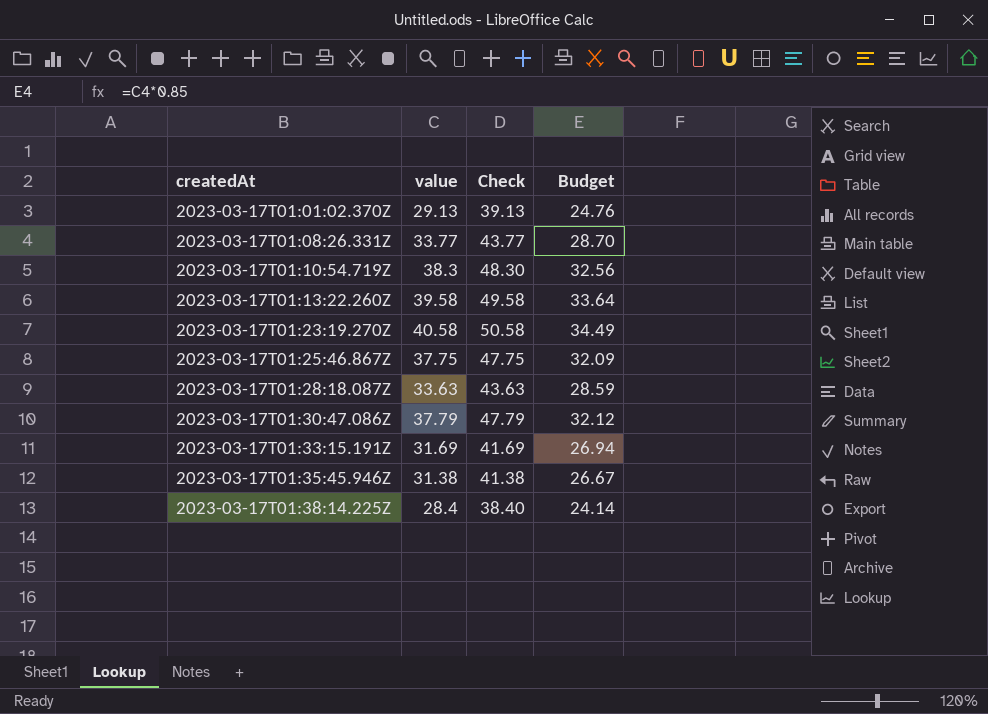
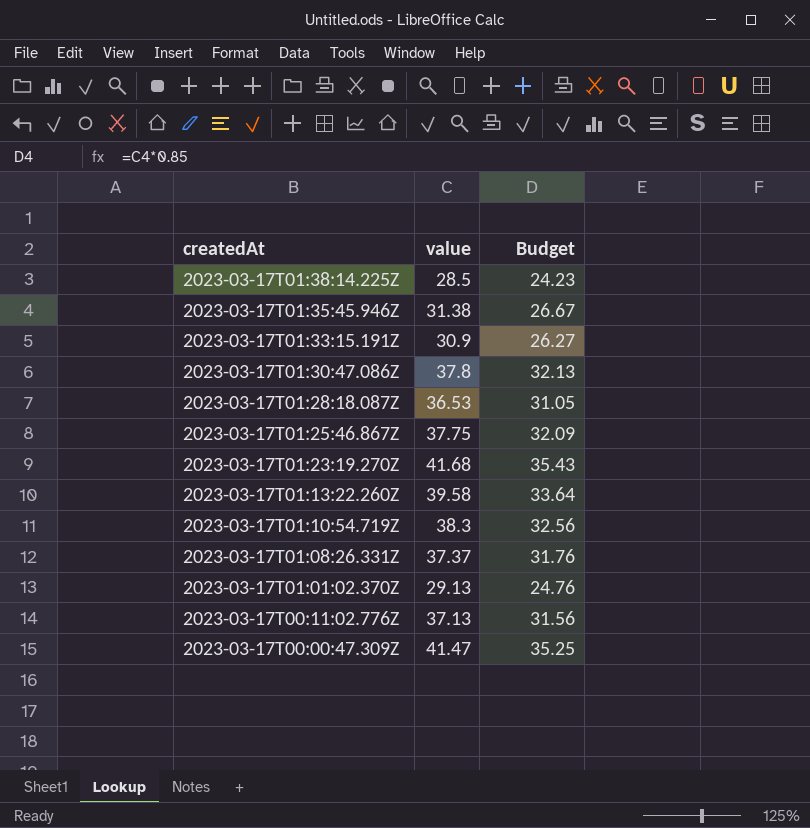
row order: createdAt ascending -> createdAt descending
column Check | formula: [value] + 10 -> none
2023-03-17T01:38:14.225Z | value: 28.4 -> 28.5
2023-03-17T01:38:14.225Z | Budget: 24.14 -> 24.23
2023-03-17T01:33:15.191Z | value: 31.69 -> 30.9
2023-03-17T01:33:15.191Z | Budget: 26.94 -> 26.27
2023-03-17T01:30:47.086Z | value: 37.79 -> 37.8
2023-03-17T01:30:47.086Z | Budget: 32.12 -> 32.13
2023-03-17T01:28:18.087Z | value: 33.63 -> 36.53
2023-03-17T01:28:18.087Z | Budget: 28.59 -> 31.05
2023-03-17T01:23:19.270Z | value: 40.58 -> 41.68
2023-03-17T01:23:19.270Z | Budget: 34.49 -> 35.43
2023-03-17T01:08:26.331Z | value: 33.77 -> 37.37
2023-03-17T01:08:26.331Z | Budget: 28.70 -> 31.76
row 2023-03-17T00:11:02.776Z: none -> 37.13 | 31.56
row 2023-03-17T00:00:47.309Z: none -> 41.47 | 35.25

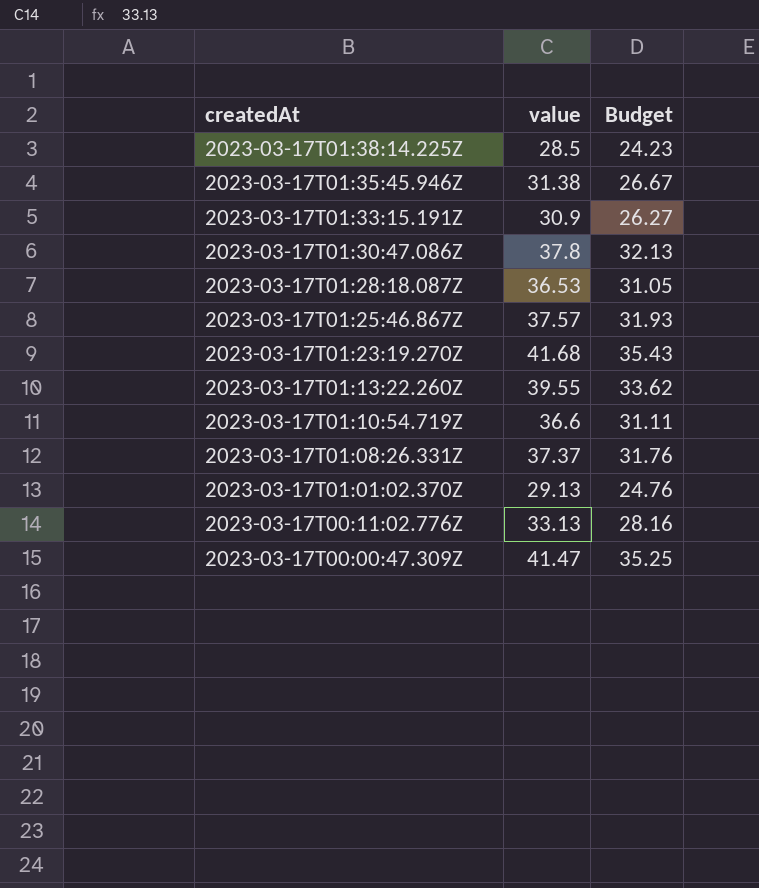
2023-03-17T01:25:46.867Z | value: 37.75 -> 37.57
2023-03-17T01:25:46.867Z | Budget: 32.09 -> 31.93
2023-03-17T01:13:22.260Z | value: 39.58 -> 39.55
2023-03-17T01:13:22.260Z | Budget: 33.64 -> 33.62
2023-03-17T01:10:54.719Z | value: 38.3 -> 36.6
2023-03-17T01:10:54.719Z | Budget: 32.56 -> 31.11
2023-03-17T00:11:02.776Z | value: 37.13 -> 33.13
2023-03-17T00:11:02.776Z | Budget: 31.56 -> 28.16

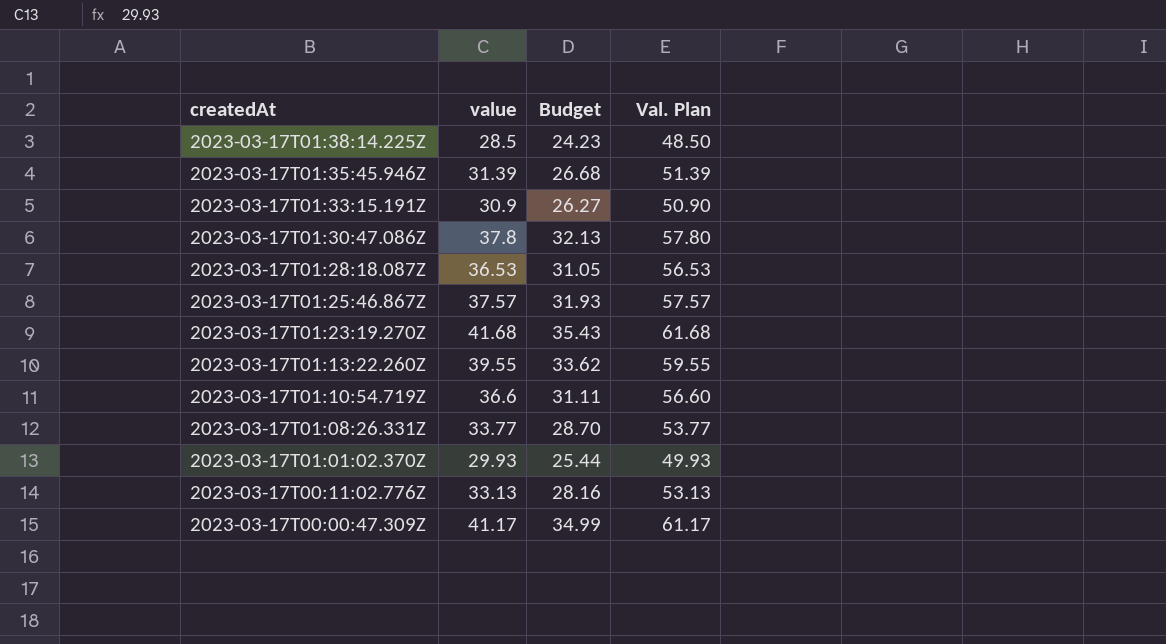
column Val. Plan | formula: none -> [value] + 20
2023-03-17T01:35:45.946Z | value: 31.38 -> 31.39
2023-03-17T01:35:45.946Z | Budget: 26.67 -> 26.68
2023-03-17T01:08:26.331Z | value: 37.37 -> 33.77
2023-03-17T01:08:26.331Z | Budget: 31.76 -> 28.70
2023-03-17T01:01:02.370Z | value: 29.13 -> 29.93
2023-03-17T01:01:02.370Z | Budget: 24.76 -> 25.44
2023-03-17T00:00:47.309Z | value: 41.47 -> 41.17
2023-03-17T00:00:47.309Z | Budget: 35.25 -> 34.99

